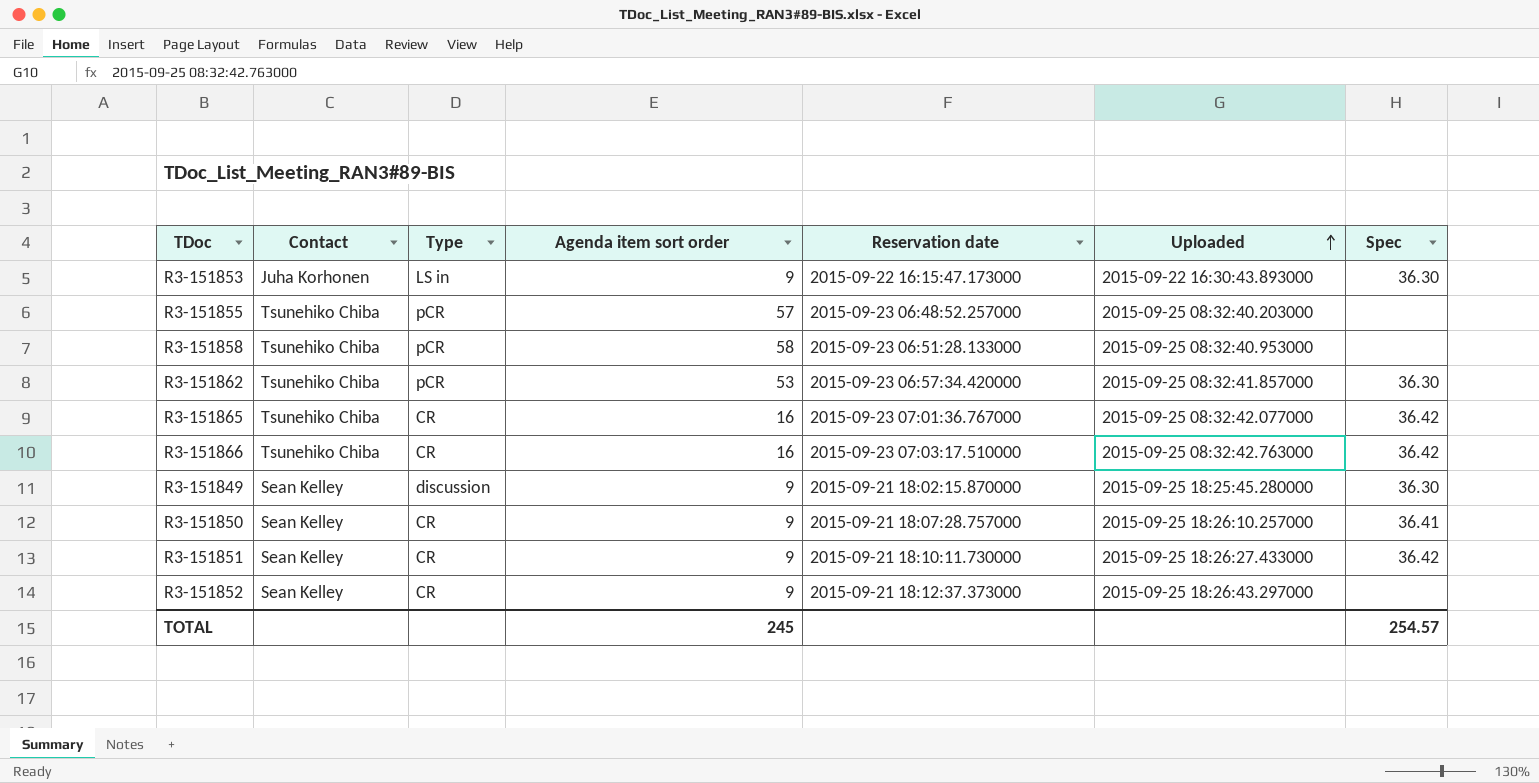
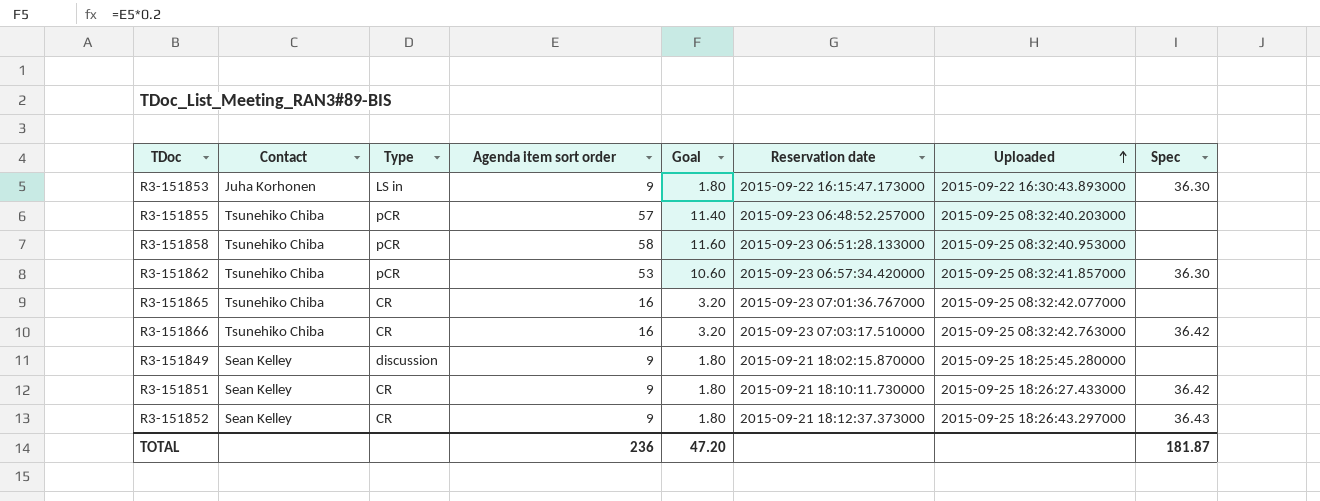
column Goal | formula: none -> [Agenda item sort order] * 0.2
row R3-151850: Sean Kelley | CR | 9 | 2015-09-21 18:07:28.757000 | 2015-09-25 18:26:10.257000 | 36.41 -> none
R3-151865 | Spec: 36.42 -> none
R3-151849 | Spec: 36.30 -> none
R3-151852 | Spec: none -> 36.43
TOTAL | Agenda item sort order: 245 -> 236
TOTAL | Spec: 254.57 -> 181.87

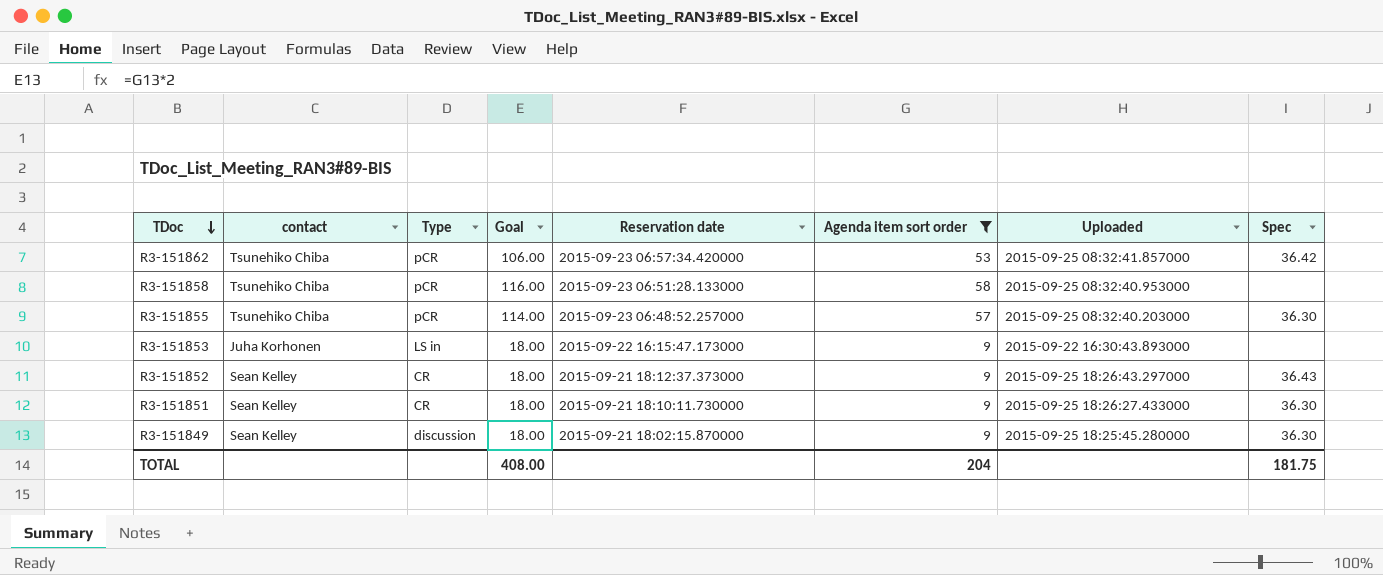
filter: none -> Agenda item sort order != 16
row order: Uploaded ascending -> TDoc descending
column name: Contact -> contact
column Goal | formula: [Agenda item sort order] * 0.2 -> [Agenda item sort order] * 2
column Agenda item sort order | position: 4 -> 6
R3-151862 | Spec: 36.30 -> 36.42
R3-151855 | Spec: none -> 36.30
R3-151853 | Spec: 36.30 -> none
R3-151851 | Spec: 36.42 -> 36.30
R3-151849 | Spec: none -> 36.30
TOTAL | Goal: 47.20 -> 408.00
TOTAL | Agenda item sort order: 236 -> 204
TOTAL | Spec: 181.87 -> 181.75

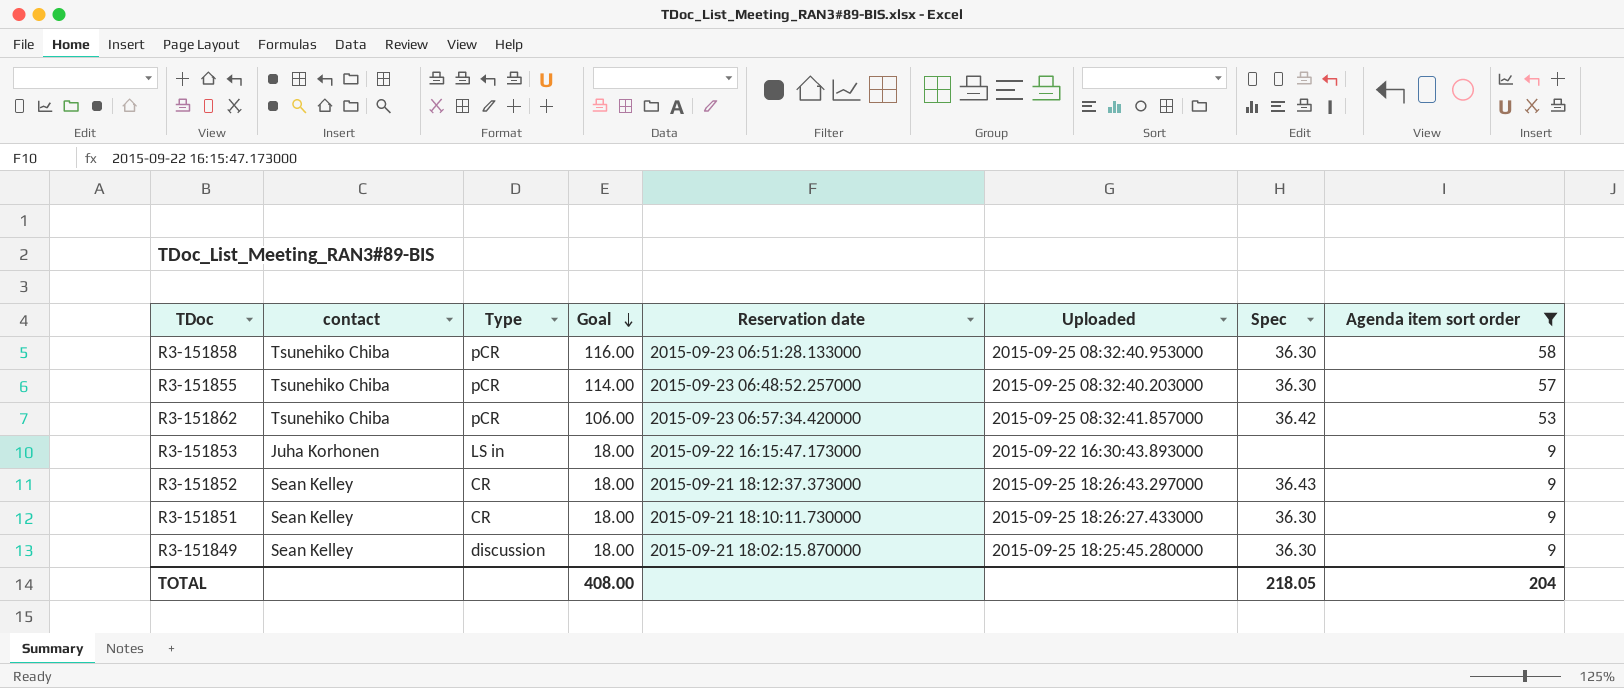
row order: TDoc descending -> Goal descending
column Agenda item sort order | position: 6 -> 8
R3-151858 | Spec: none -> 36.30
TOTAL | Spec: 181.75 -> 218.05

